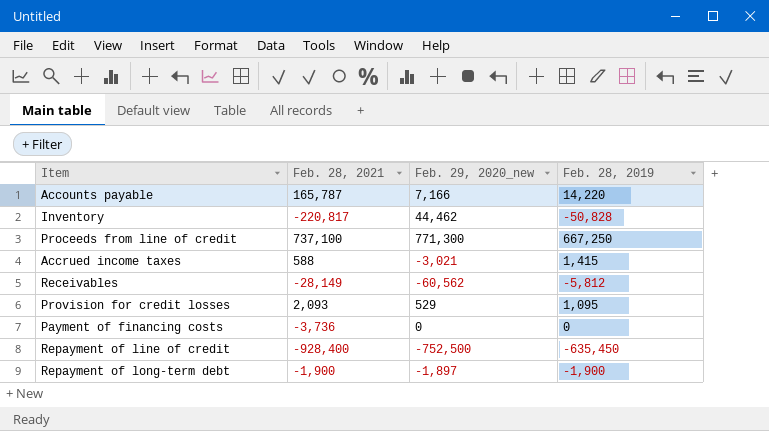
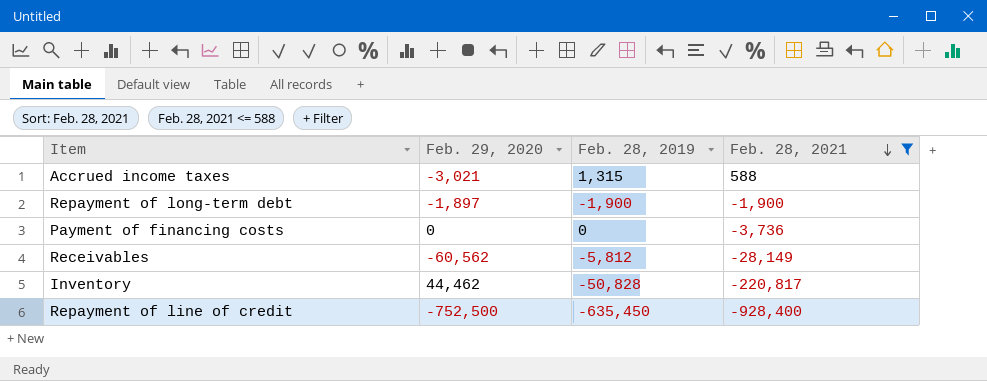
filter: none -> Feb. 28, 2021 <= 588
row order: none -> Feb. 28, 2021 descending
column name: Feb. 29, 2020_new -> Feb. 29, 2020
column Feb. 28, 2021 | position: 2 -> 4
Accrued income taxes | Feb. 28, 2019: 1,415 -> 1,315

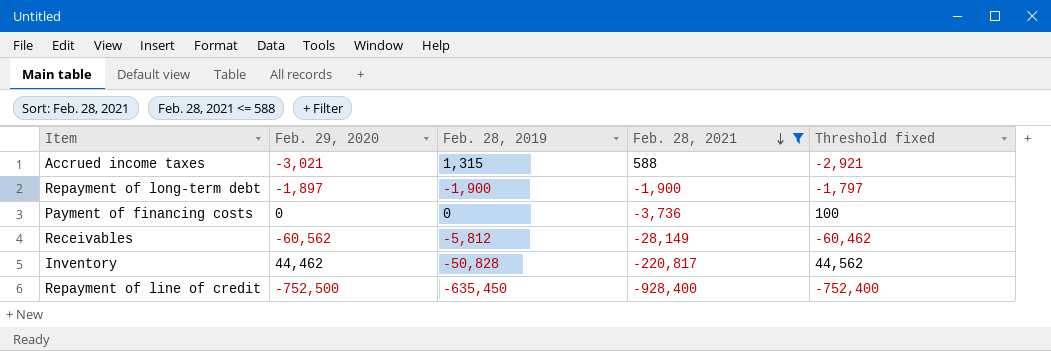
column Threshold fixed | formula: none -> [Feb. 29, 2020] + 100

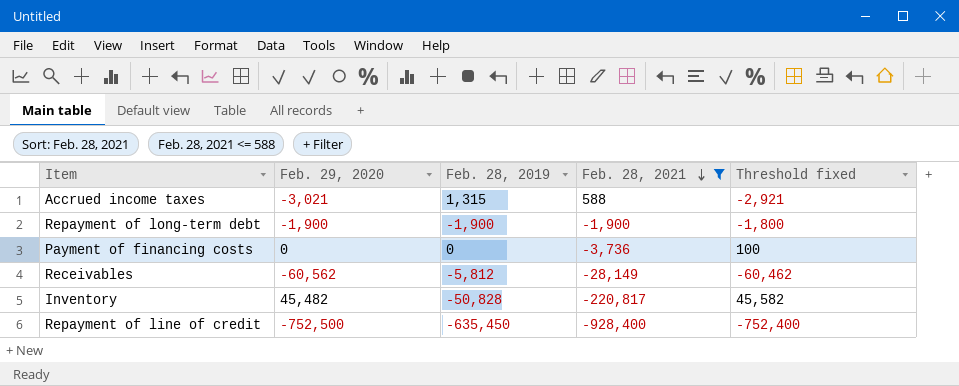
Repayment of long-term debt | Feb. 29, 2020: -1,897 -> -1,900
Repayment of long-term debt | Threshold fixed: -1,797 -> -1,800
Inventory | Feb. 29, 2020: 44,462 -> 45,482
Inventory | Threshold fixed: 44,562 -> 45,582

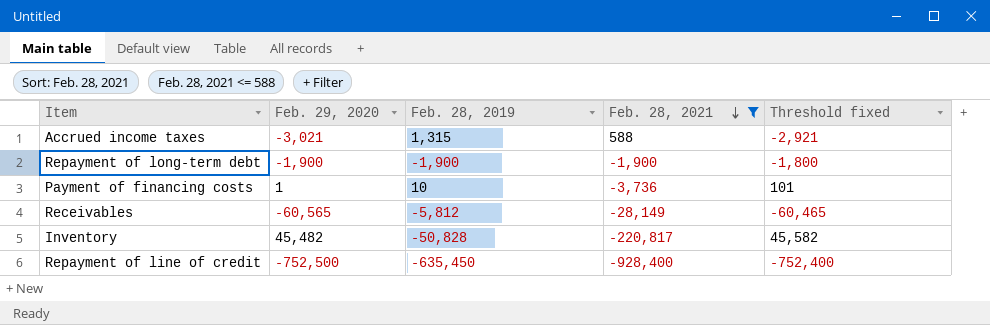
Payment of financing costs | Feb. 29, 2020: 0 -> 1
Payment of financing costs | Feb. 28, 2019: 0 -> 10
Payment of financing costs | Threshold fixed: 100 -> 101
Receivables | Feb. 29, 2020: -60,562 -> -60,565
Receivables | Threshold fixed: -60,462 -> -60,465

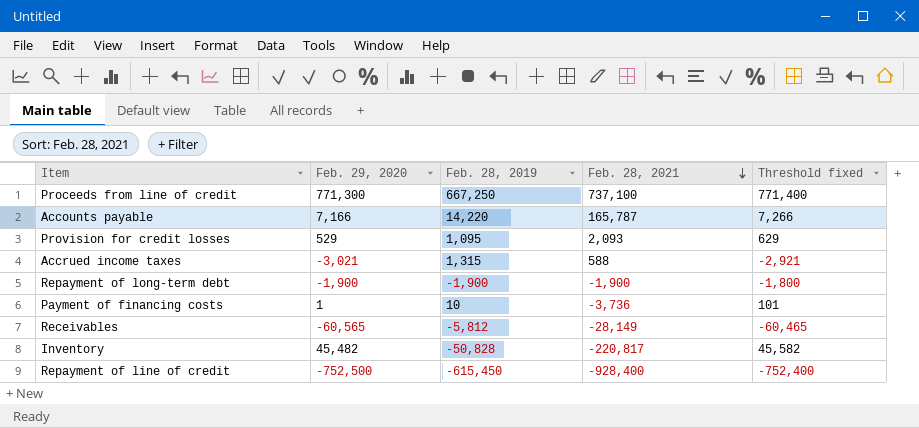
filter: Feb. 28, 2021 <= 588 -> none
Repayment of line of credit | Feb. 28, 2019: -635,450 -> -615,450

